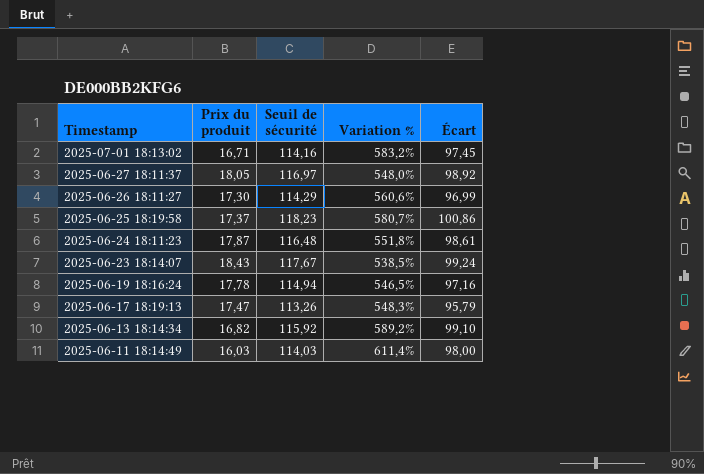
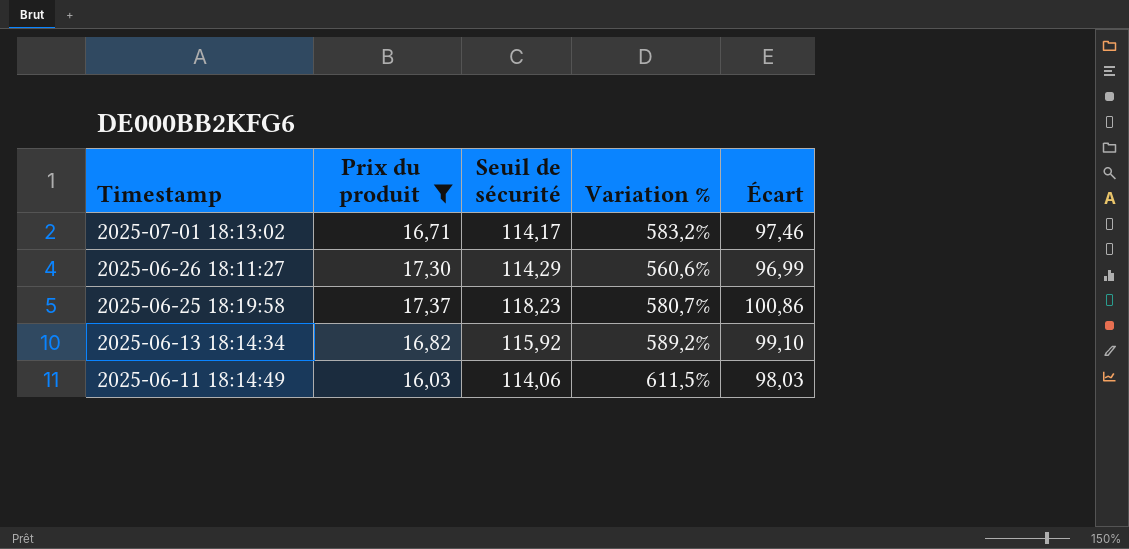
filter: none -> Prix du produit <= 17,37
2025-07-01 18:13:02 | Seuil de sécurité: 114,16 -> 114,17
2025-07-01 18:13:02 | Écart: 97,45 -> 97,46
2025-06-11 18:14:49 | Seuil de sécurité: 114,03 -> 114,06
2025-06-11 18:14:49 | Variation %: 611,4% -> 611,5%
2025-06-11 18:14:49 | Écart: 98,00 -> 98,03

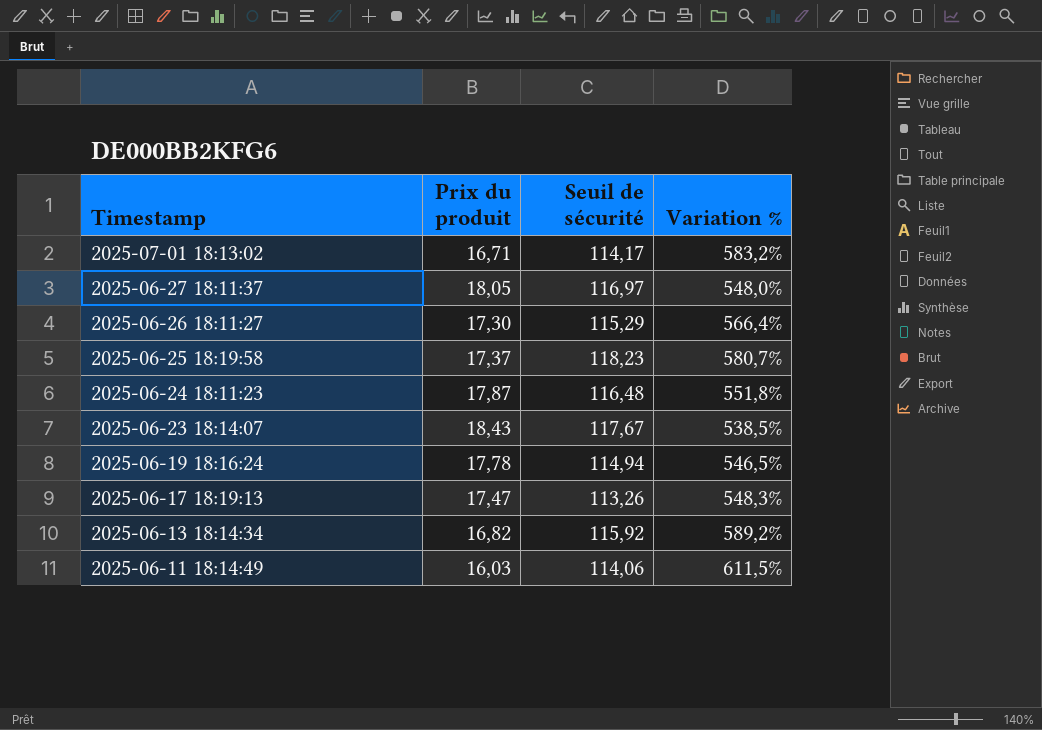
filter: Prix du produit <= 17,37 -> none
column Écart | formula: [Seuil de sécurité] - [Prix du produit] -> none
2025-06-26 18:11:27 | Seuil de sécurité: 114,29 -> 115,29
2025-06-26 18:11:27 | Variation %: 560,6% -> 566,4%

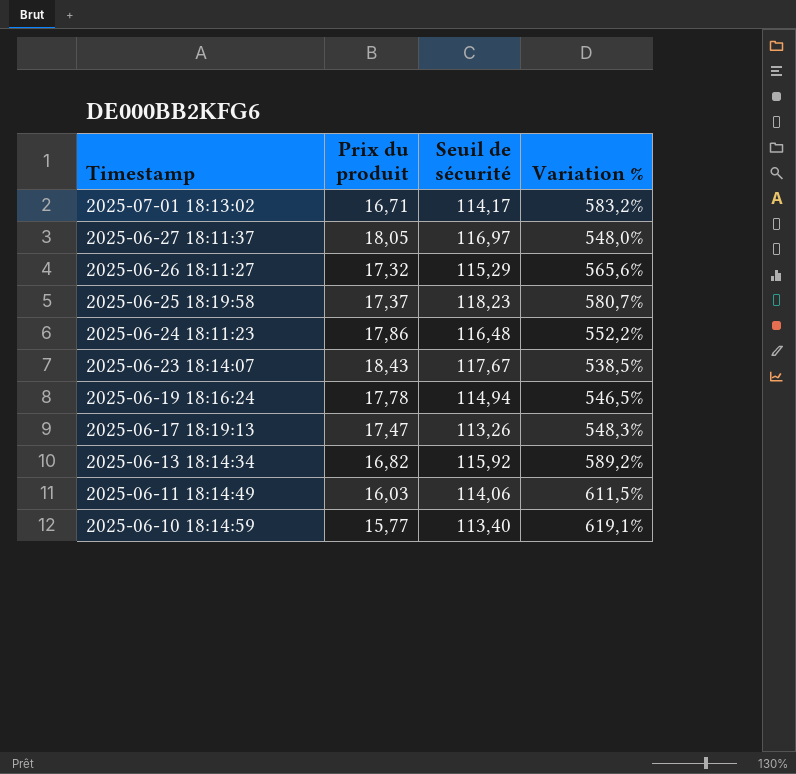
2025-06-26 18:11:27 | Prix du produit: 17,30 -> 17,32
2025-06-26 18:11:27 | Variation %: 566,4% -> 565,6%
2025-06-24 18:11:23 | Prix du produit: 17,87 -> 17,86
2025-06-24 18:11:23 | Variation %: 551,8% -> 552,2%
row 2025-06-10 18:14:59: none -> 15,77 | 113,40 | 619,1%

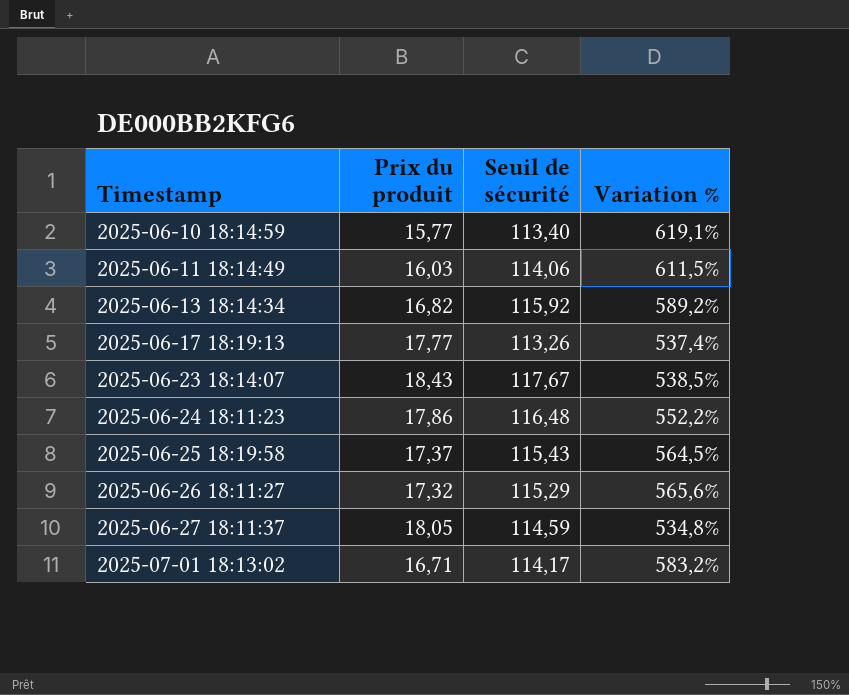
row order: Timestamp descending -> Timestamp ascending
row 2025-06-19 18:16:24: 17,78 | 114,94 | 546,5% -> none
2025-06-17 18:19:13 | Prix du produit: 17,47 -> 17,77
2025-06-17 18:19:13 | Variation %: 548,3% -> 537,4%
2025-06-25 18:19:58 | Seuil de sécurité: 118,23 -> 115,43
2025-06-25 18:19:58 | Variation %: 580,7% -> 564,5%
2025-06-27 18:11:37 | Seuil de sécurité: 116,97 -> 114,59
2025-06-27 18:11:37 | Variation %: 548,0% -> 534,8%

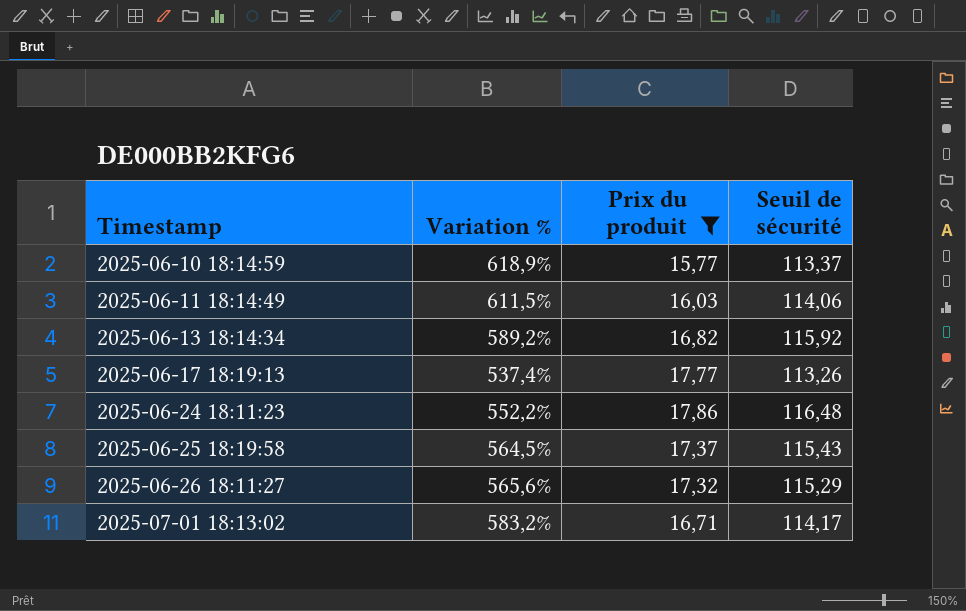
filter: none -> Prix du produit <= 17,86
column Variation % | position: 4 -> 2
2025-06-10 18:14:59 | Variation %: 619,1% -> 618,9%
2025-06-10 18:14:59 | Seuil de sécurité: 113,40 -> 113,37

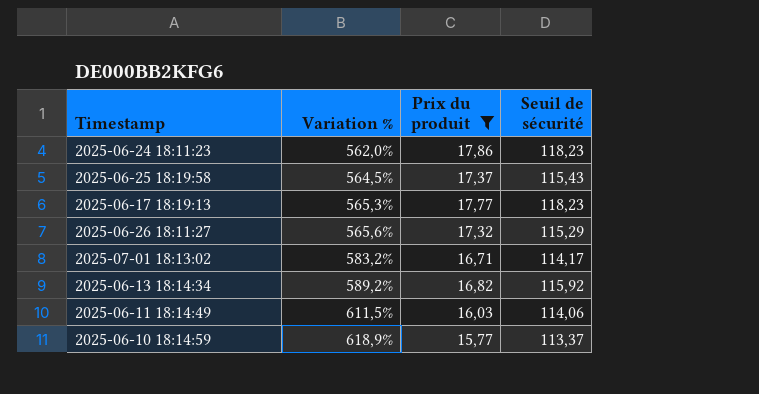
row order: Timestamp ascending -> Variation % ascending
2025-06-24 18:11:23 | Variation %: 552,2% -> 562,0%
2025-06-24 18:11:23 | Seuil de sécurité: 116,48 -> 118,23
2025-06-17 18:19:13 | Variation %: 537,4% -> 565,3%
2025-06-17 18:19:13 | Seuil de sécurité: 113,26 -> 118,23

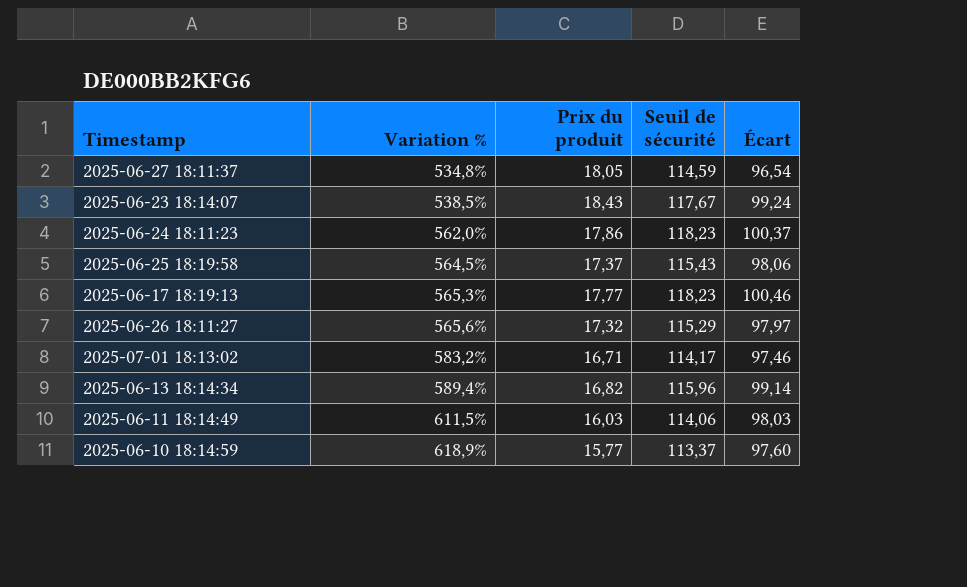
filter: Prix du produit <= 17,86 -> none
column Écart | formula: none -> [Seuil de sécurité] - [Prix du produit]
2025-06-13 18:14:34 | Variation %: 589,2% -> 589,4%
2025-06-13 18:14:34 | Seuil de sécurité: 115,92 -> 115,96

